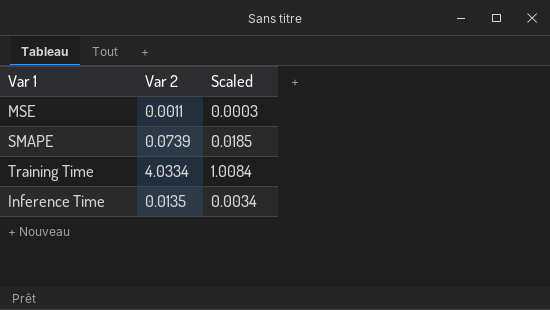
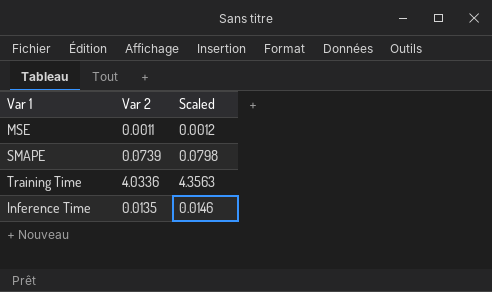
column Scaled | formula: [Var 2] * 0.25 -> [Var 2] * 1.08
Training Time | Var 2: 4.0334 -> 4.0336

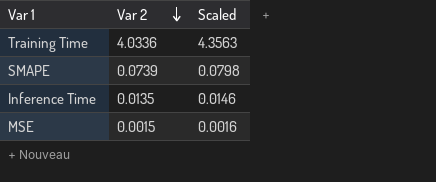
row order: none -> Var 2 descending
MSE | Var 2: 0.0011 -> 0.0015
MSE | Scaled: 0.0012 -> 0.0016

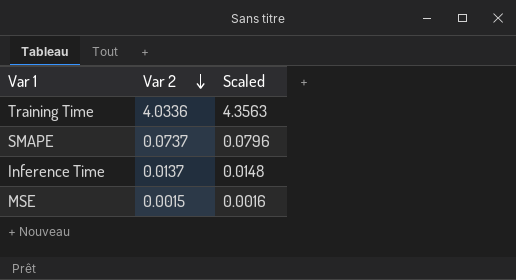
SMAPE | Var 2: 0.0739 -> 0.0737
SMAPE | Scaled: 0.0798 -> 0.0796
Inference Time | Var 2: 0.0135 -> 0.0137
Inference Time | Scaled: 0.0146 -> 0.0148

